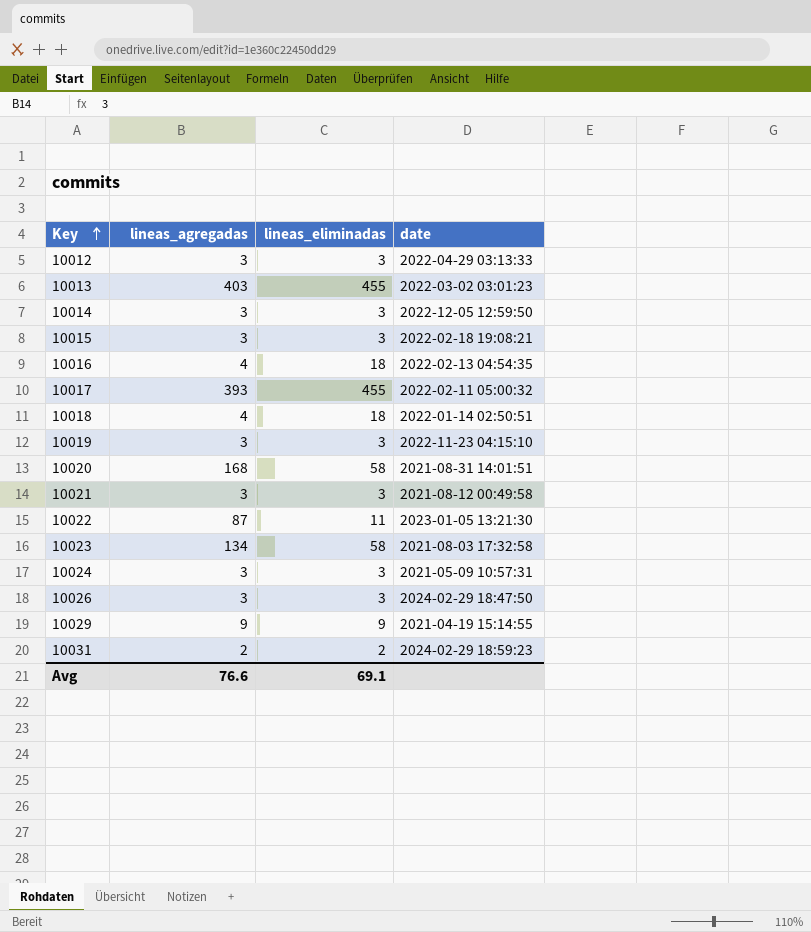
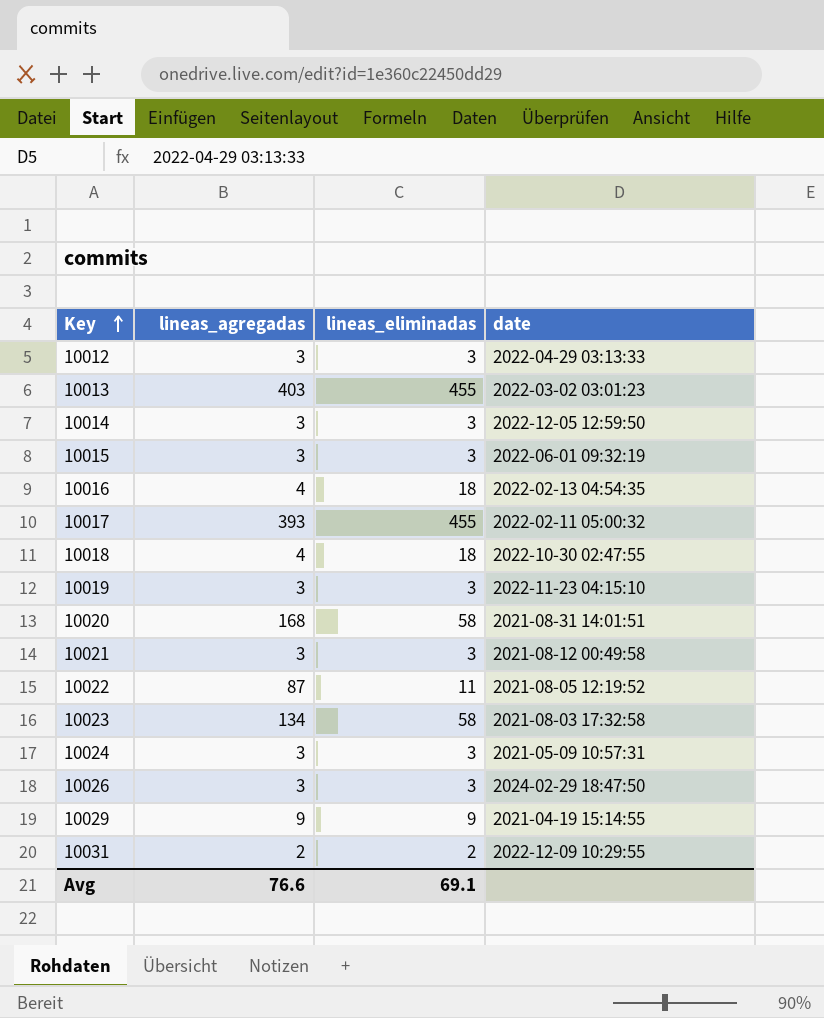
10015 | date: 2022-02-18 19:08:21 -> 2022-06-01 09:32:19
10018 | date: 2022-01-14 02:50:51 -> 2022-10-30 02:47:55
10022 | date: 2023-01-05 13:21:30 -> 2021-08-05 12:19:52
10031 | date: 2024-02-29 18:59:23 -> 2022-12-09 10:29:55

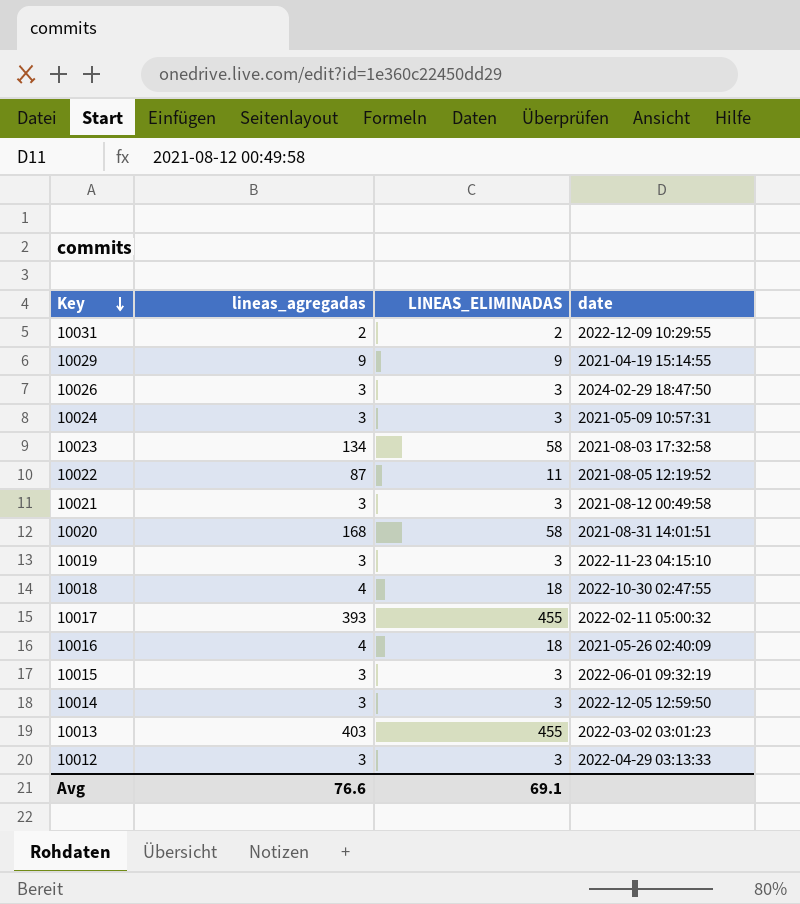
row order: Key ascending -> Key descending
column name: lineas_eliminadas -> LINEAS_ELIMINADAS
10016 | date: 2022-02-13 04:54:35 -> 2021-05-26 02:40:09

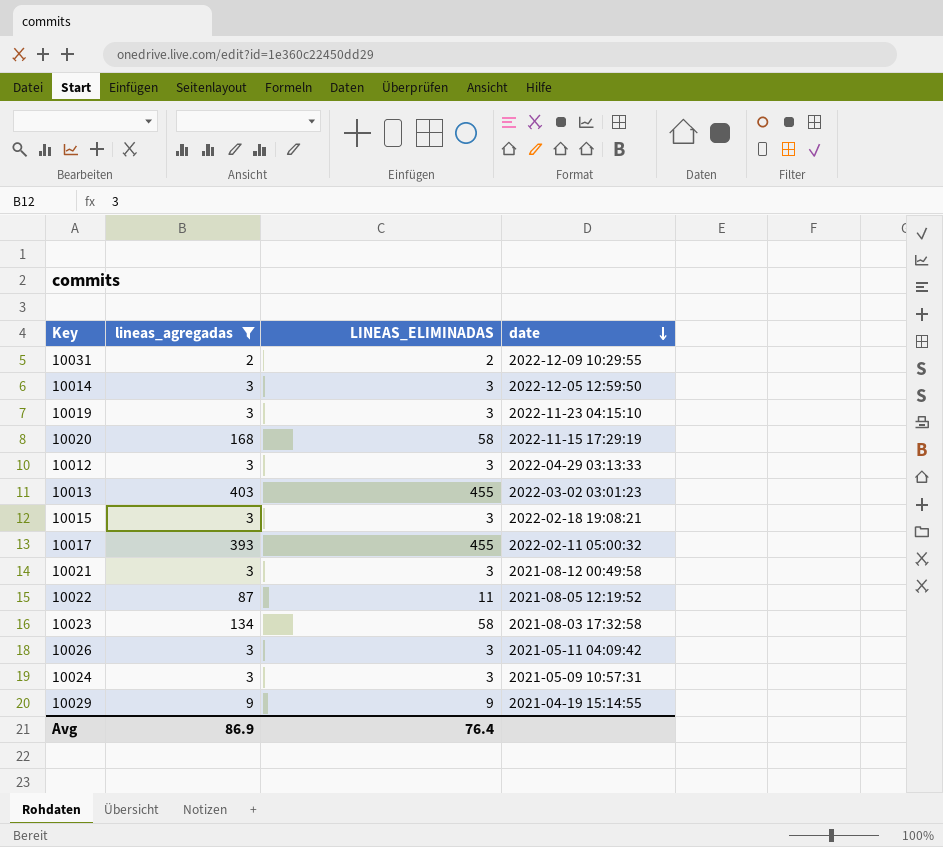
filter: none -> lineas_agregadas != 4
row order: Key descending -> date descending
10020 | date: 2021-08-31 14:01:51 -> 2022-11-15 17:29:19
10015 | date: 2022-06-01 09:32:19 -> 2022-02-18 19:08:21
10026 | date: 2024-02-29 18:47:50 -> 2021-05-11 04:09:42
Avg | lineas_agregadas: 76.6 -> 86.9
Avg | LINEAS_ELIMINADAS: 69.1 -> 76.4

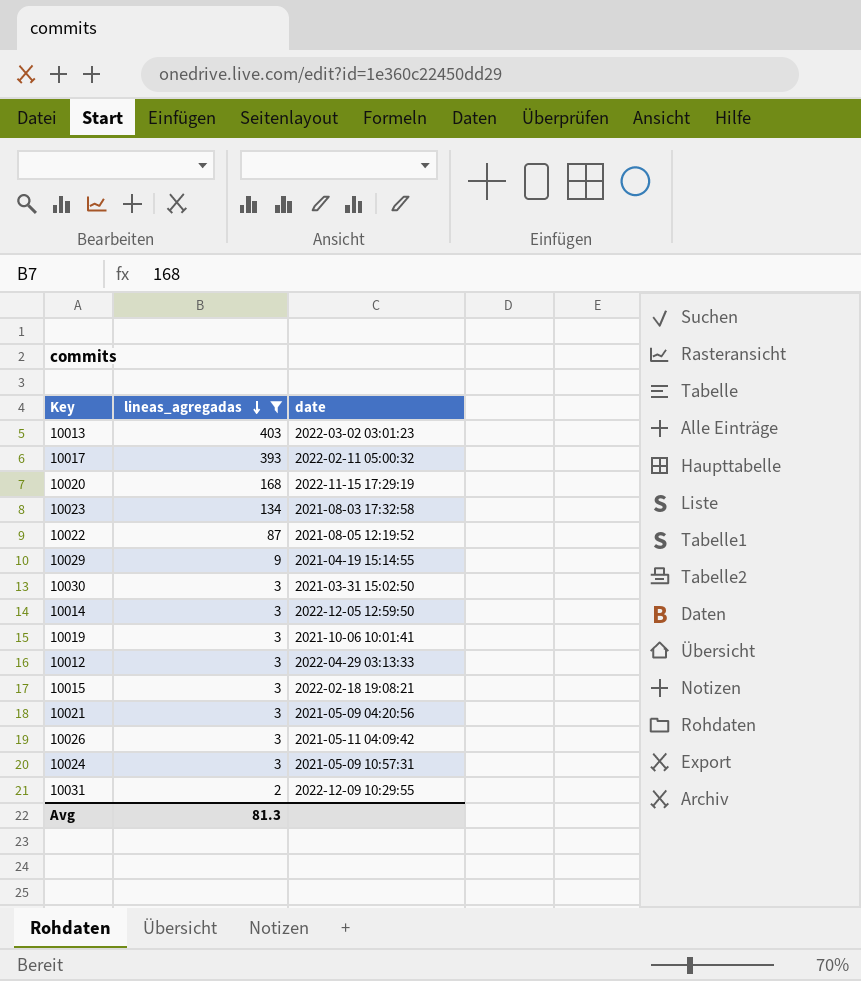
row order: date descending -> lineas_agregadas descending
column LINEAS_ELIMINADAS | position: 3 -> none
row 10030: none -> 3 | 2021-03-31 15:02:50
10019 | date: 2022-11-23 04:15:10 -> 2021-10-06 10:01:41
10021 | date: 2021-08-12 00:49:58 -> 2021-05-09 04:20:56
Avg | lineas_agregadas: 86.9 -> 81.3

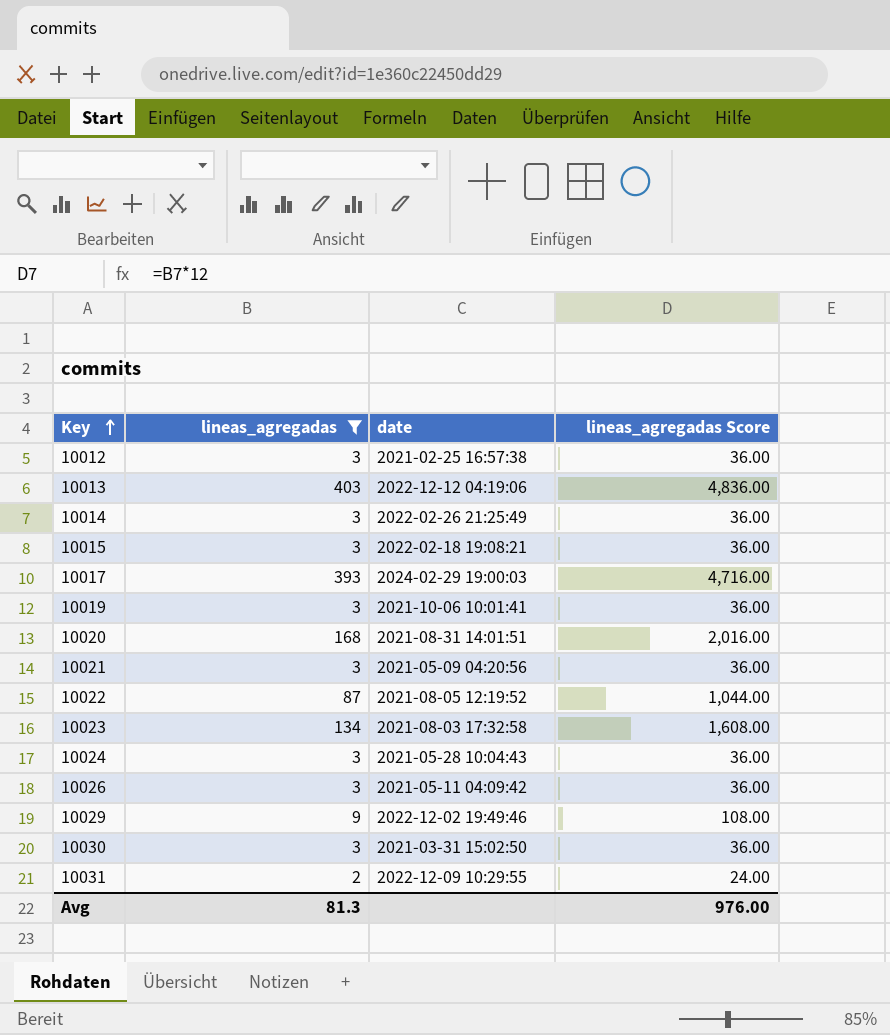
row order: lineas_agregadas descending -> Key ascending
column lineas_agregadas Score | formula: none -> [lineas_agregadas] * 12
10012 | date: 2022-04-29 03:13:33 -> 2021-02-25 16:57:38
10013 | date: 2022-03-02 03:01:23 -> 2022-12-12 04:19:06
10014 | date: 2022-12-05 12:59:50 -> 2022-02-26 21:25:49
10017 | date: 2022-02-11 05:00:32 -> 2024-02-29 19:00:03
10020 | date: 2022-11-15 17:29:19 -> 2021-08-31 14:01:51
10024 | date: 2021-05-09 10:57:31 -> 2021-05-28 10:04:43
10029 | date: 2021-04-19 15:14:55 -> 2022-12-02 19:49:46

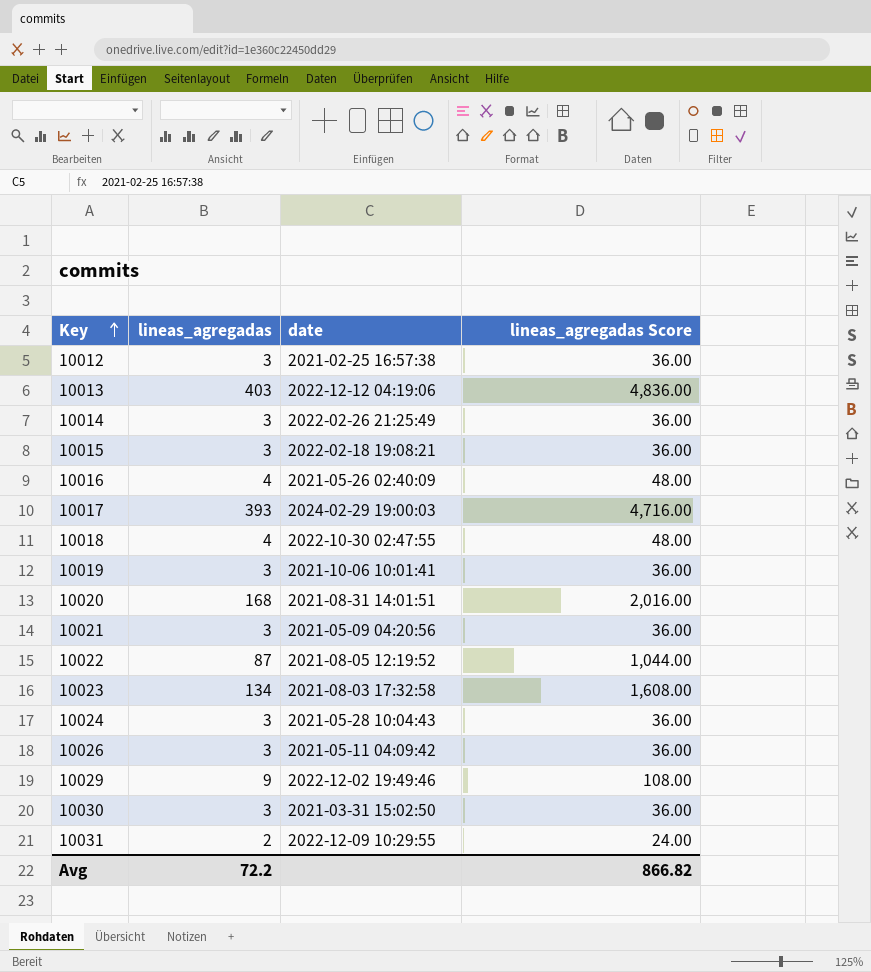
filter: lineas_agregadas != 4 -> none
Avg | lineas_agregadas: 81.3 -> 72.2
Avg | lineas_agregadas Score: 976.00 -> 866.82

